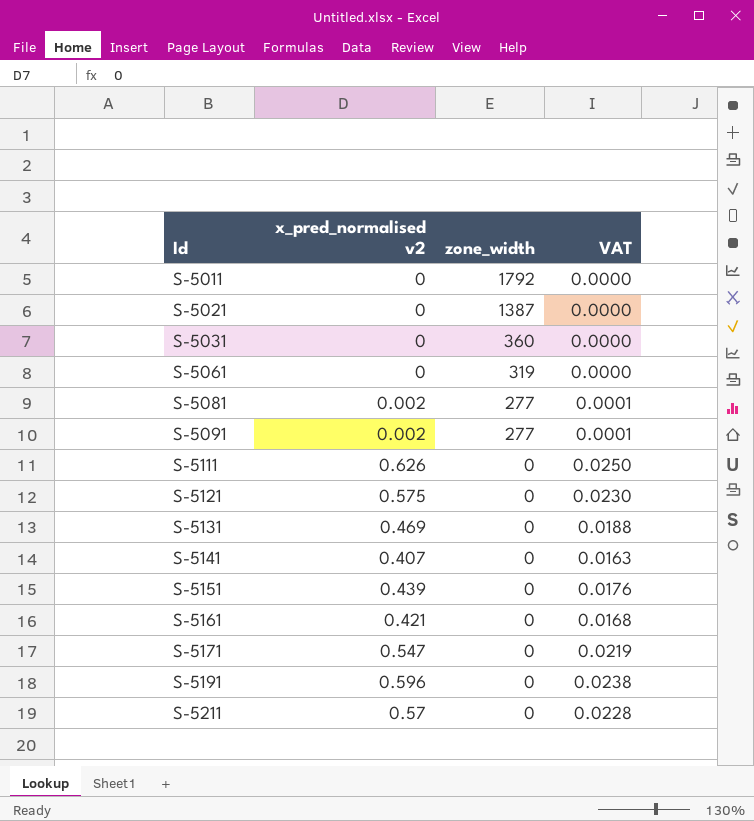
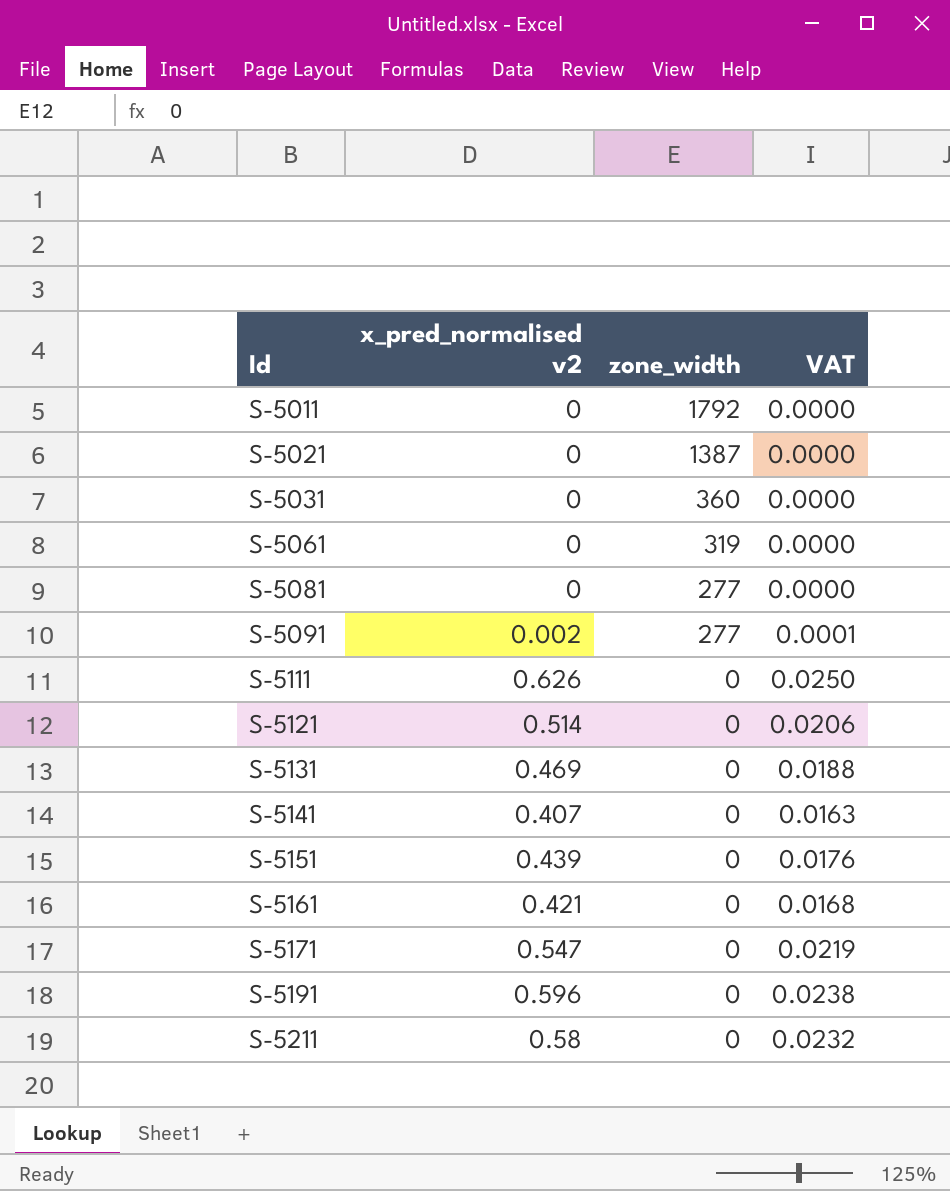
S-5081 | x_pred_normalised v2: 0.002 -> 0
S-5081 | VAT: 0.0001 -> 0.0000
S-5121 | x_pred_normalised v2: 0.575 -> 0.514
S-5121 | VAT: 0.0230 -> 0.0206
S-5211 | x_pred_normalised v2: 0.57 -> 0.58
S-5211 | VAT: 0.0228 -> 0.0232

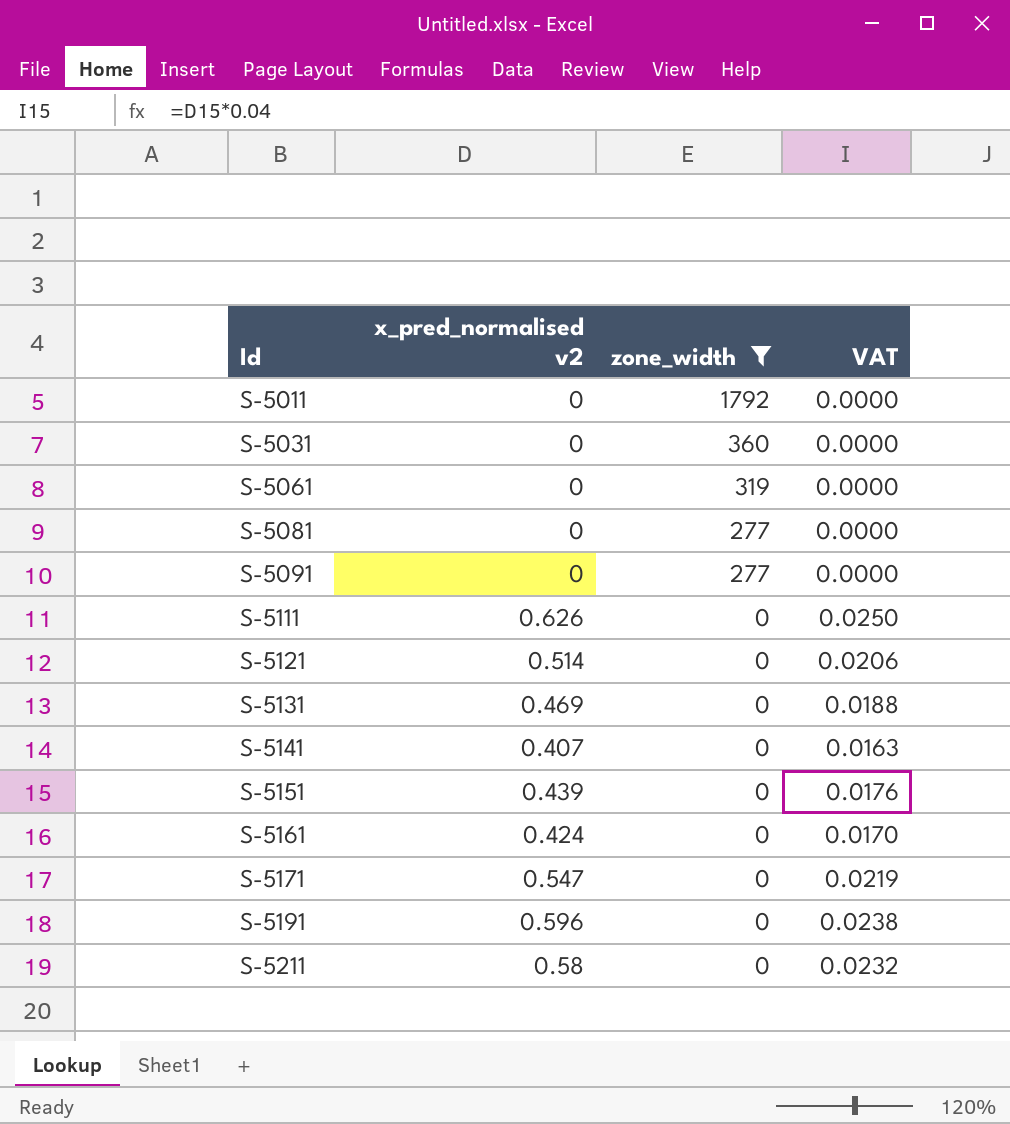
filter: none -> zone_width != 1387
S-5091 | x_pred_normalised v2: 0.002 -> 0
S-5091 | VAT: 0.0001 -> 0.0000
S-5161 | x_pred_normalised v2: 0.421 -> 0.424
S-5161 | VAT: 0.0168 -> 0.0170

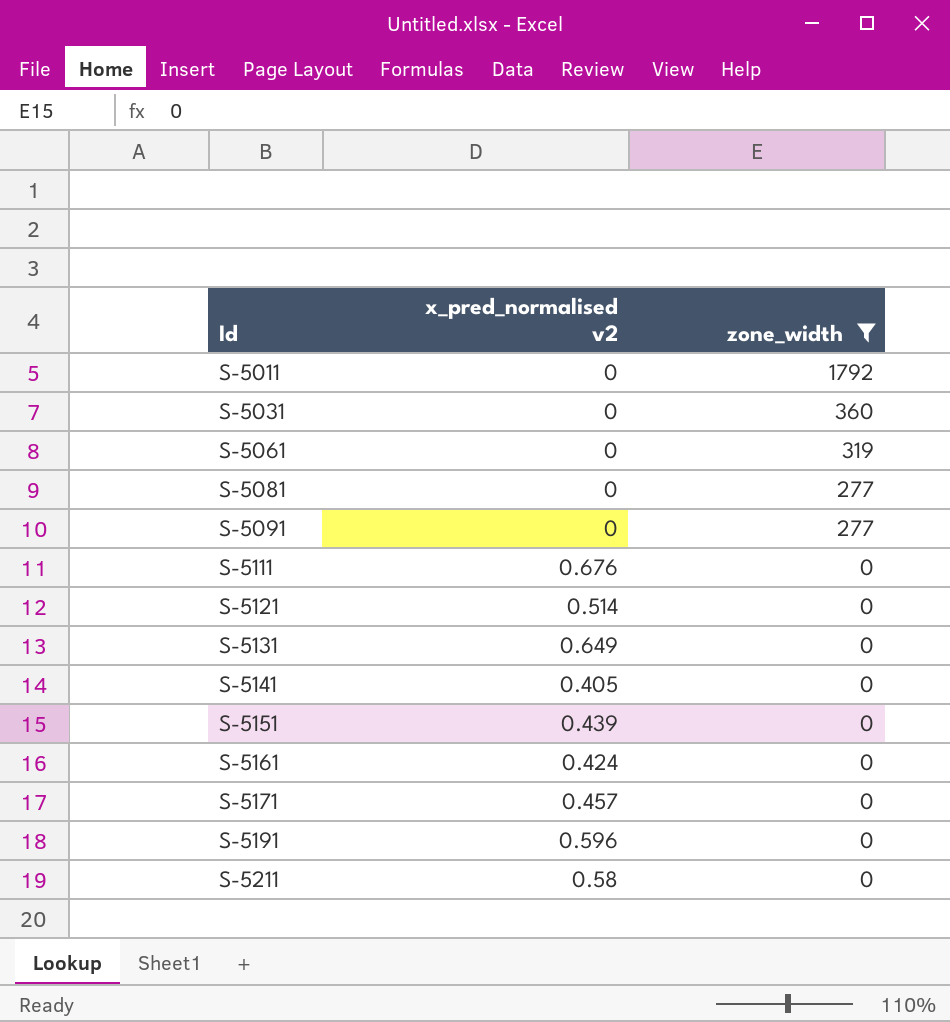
column VAT | formula: [x_pred_normalised v2] * 0.04 -> none
S-5111 | x_pred_normalised v2: 0.626 -> 0.676
S-5131 | x_pred_normalised v2: 0.469 -> 0.649
S-5141 | x_pred_normalised v2: 0.407 -> 0.405
S-5171 | x_pred_normalised v2: 0.547 -> 0.457

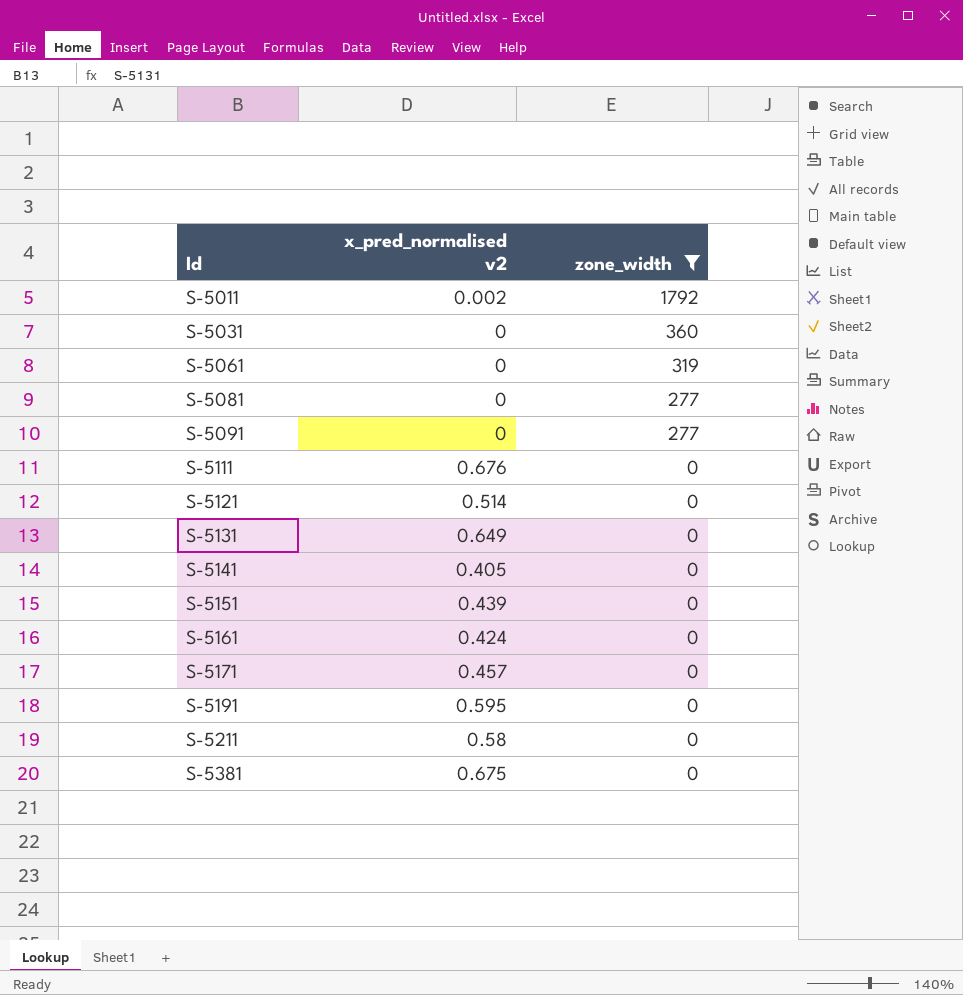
S-5011 | x_pred_normalised v2: 0 -> 0.002
S-5191 | x_pred_normalised v2: 0.596 -> 0.595
row S-5381: none -> 0.675 | 0

